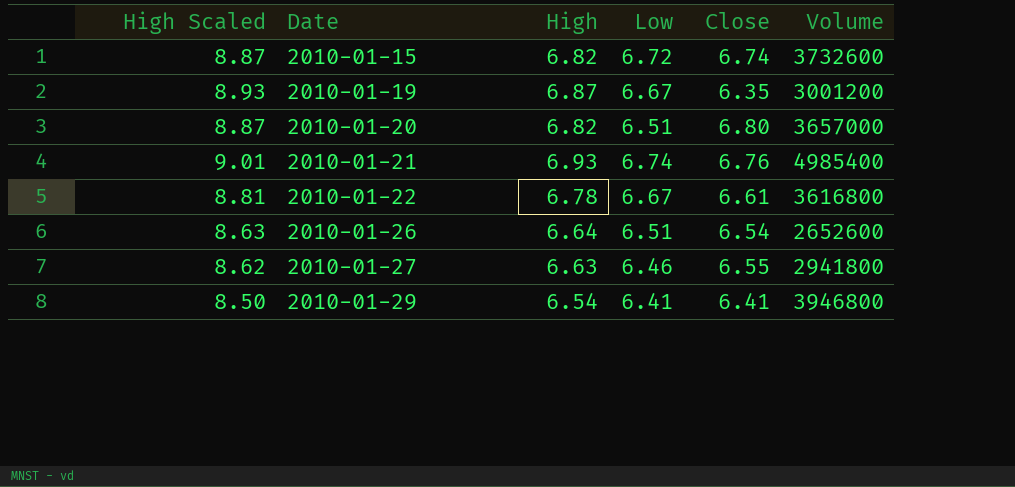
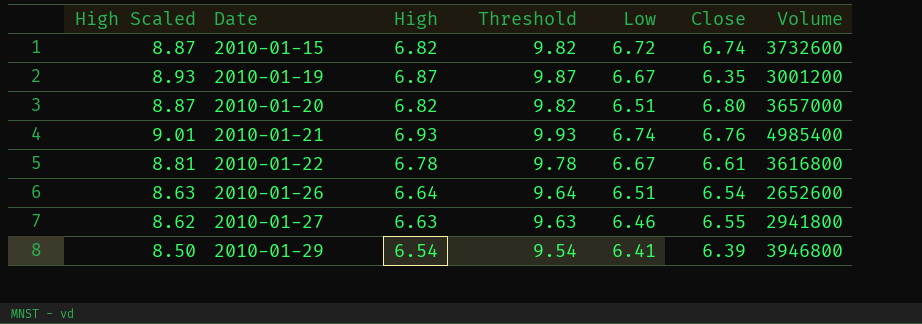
column Threshold | formula: none -> [High] + 3
2010-01-29 | Close: 6.41 -> 6.39

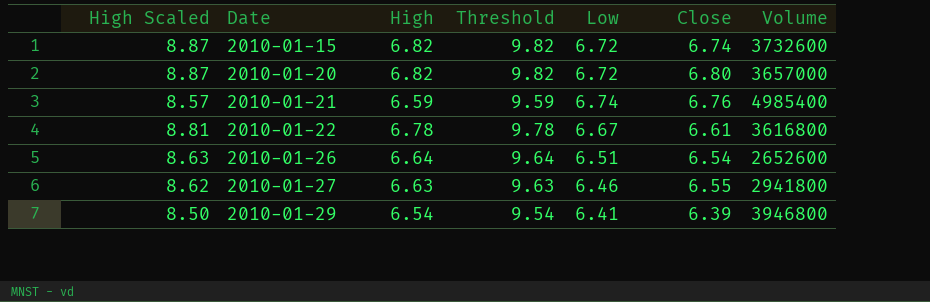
row 2010-01-19: 8.93 | 6.87 | 9.87 | 6.67 | 6.35 | 3001200 -> none
2010-01-20 | Low: 6.51 -> 6.72
2010-01-21 | High Scaled: 9.01 -> 8.57
2010-01-21 | High: 6.93 -> 6.59
2010-01-21 | Threshold: 9.93 -> 9.59

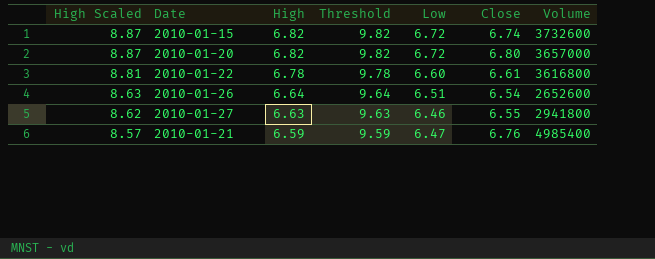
row order: Date ascending -> High Scaled descending
row 2010-01-29: 8.50 | 6.54 | 9.54 | 6.41 | 6.39 | 3946800 -> none
2010-01-22 | Low: 6.67 -> 6.60
2010-01-21 | Low: 6.74 -> 6.47

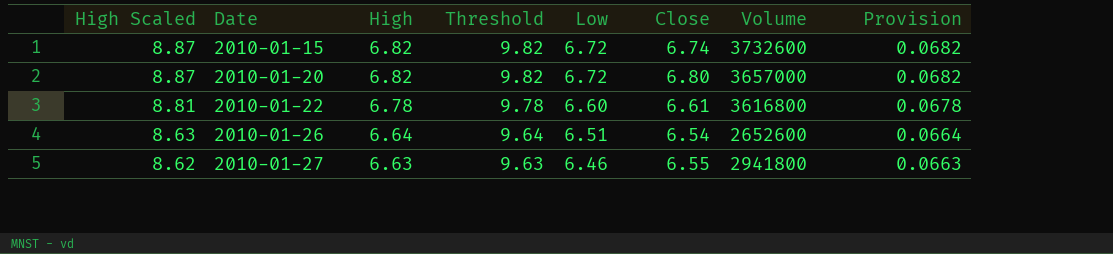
column Provision | formula: none -> [High] * 0.01
row 2010-01-21: 8.57 | 6.59 | 9.59 | 6.47 | 6.76 | 4985400 -> none

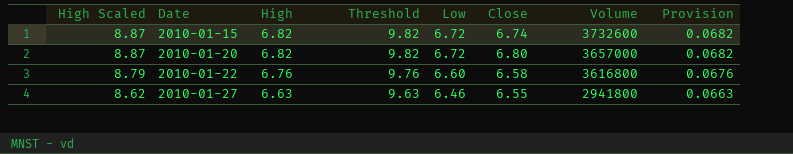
row 2010-01-26: 8.63 | 6.64 | 9.64 | 6.51 | 6.54 | 2652600 | 0.0664 -> none
2010-01-22 | High Scaled: 8.81 -> 8.79
2010-01-22 | High: 6.78 -> 6.76
2010-01-22 | Threshold: 9.78 -> 9.76
2010-01-22 | Close: 6.61 -> 6.58
2010-01-22 | Provision: 0.0678 -> 0.0676

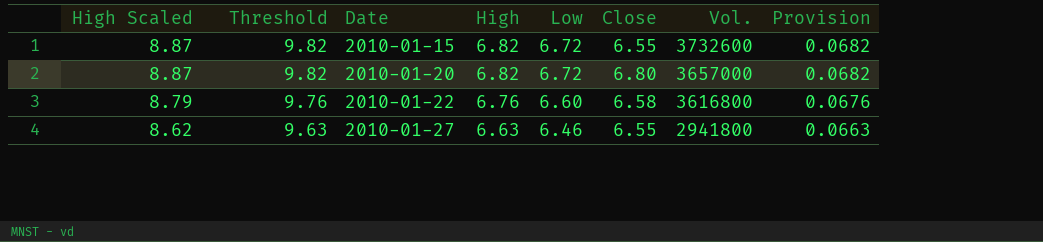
column Threshold | position: 4 -> 2
column name: Volume -> Vol.
2010-01-15 | Close: 6.74 -> 6.55

